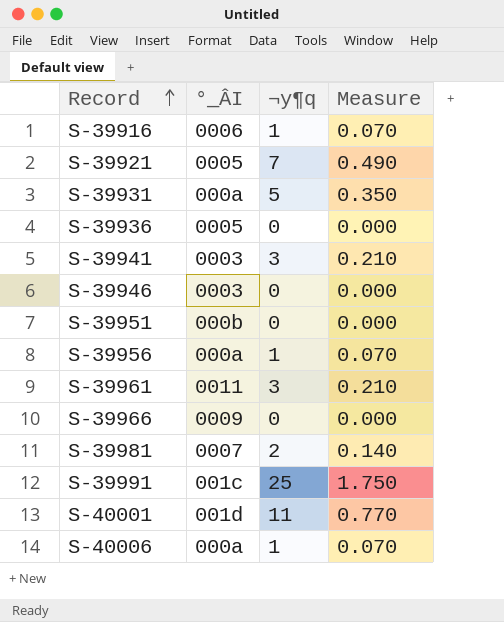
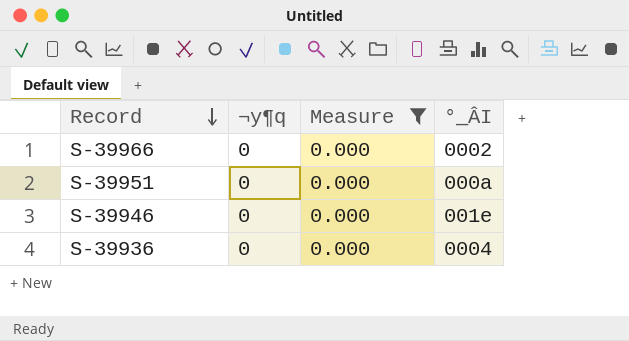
filter: none -> Measure = 0.000
row order: Record ascending -> Record descending
column °_ÂI | position: 2 -> 4
S-39966 | °_ÂI: 0009 -> 0002
S-39951 | °_ÂI: 000b -> 000a
S-39946 | °_ÂI: 0003 -> 001e
S-39936 | °_ÂI: 0005 -> 0004

